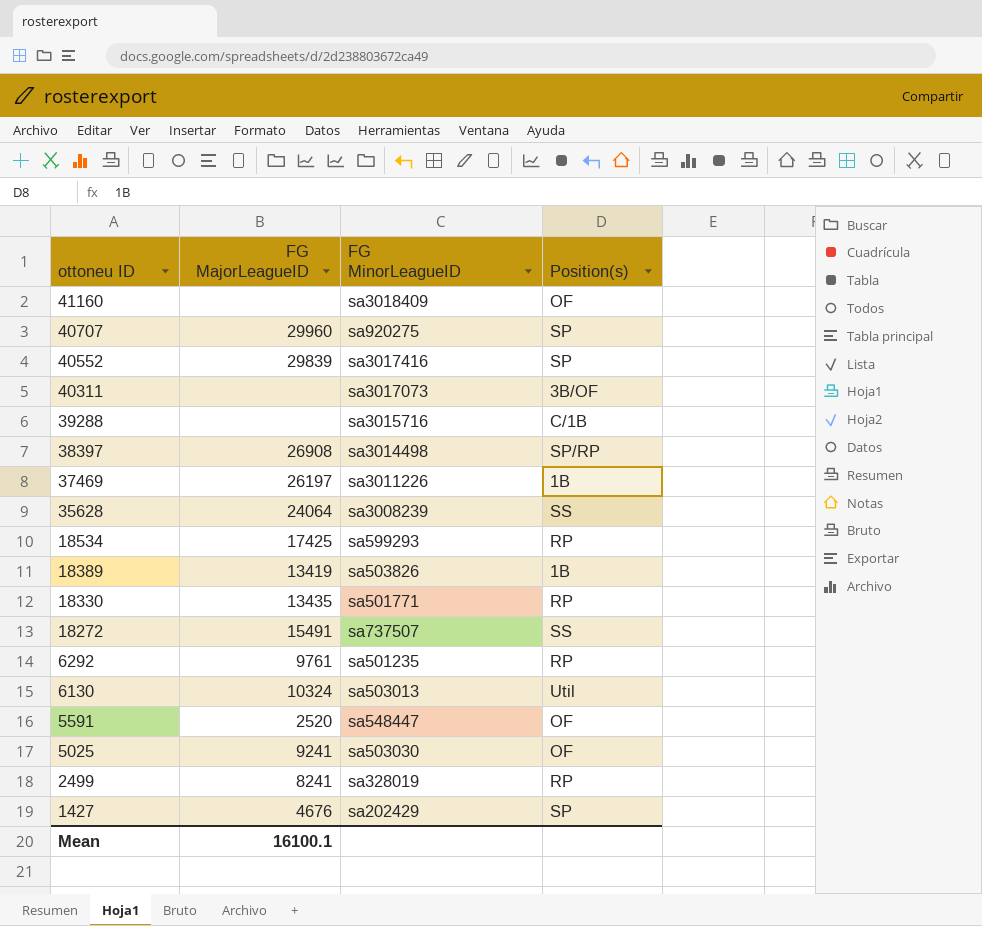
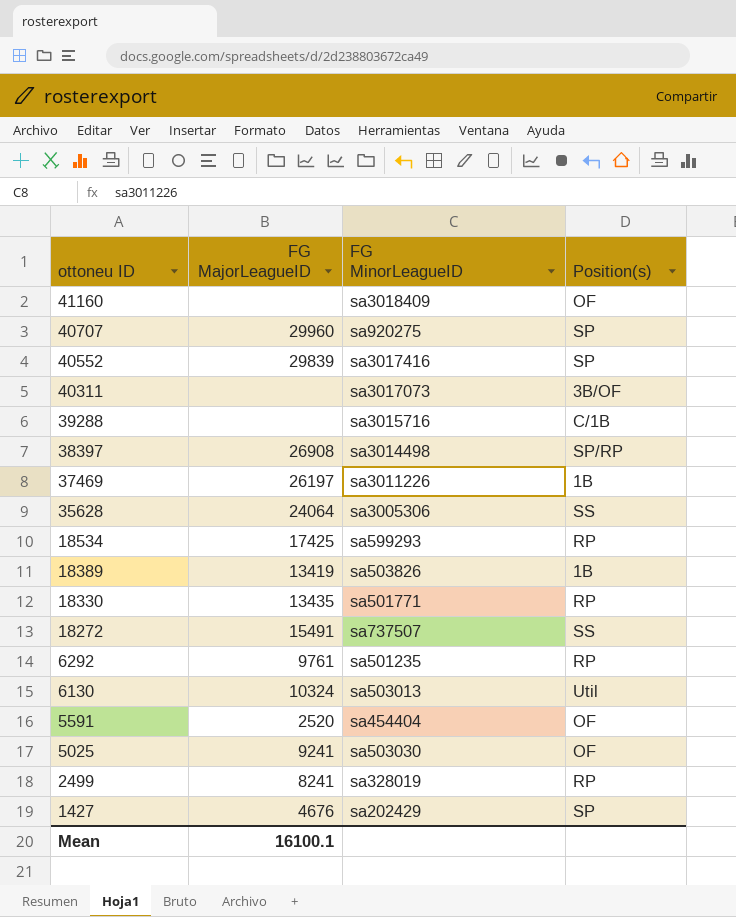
35628 | FG MinorLeagueID: sa3008239 -> sa3005306
5591 | FG MinorLeagueID: sa548447 -> sa454404

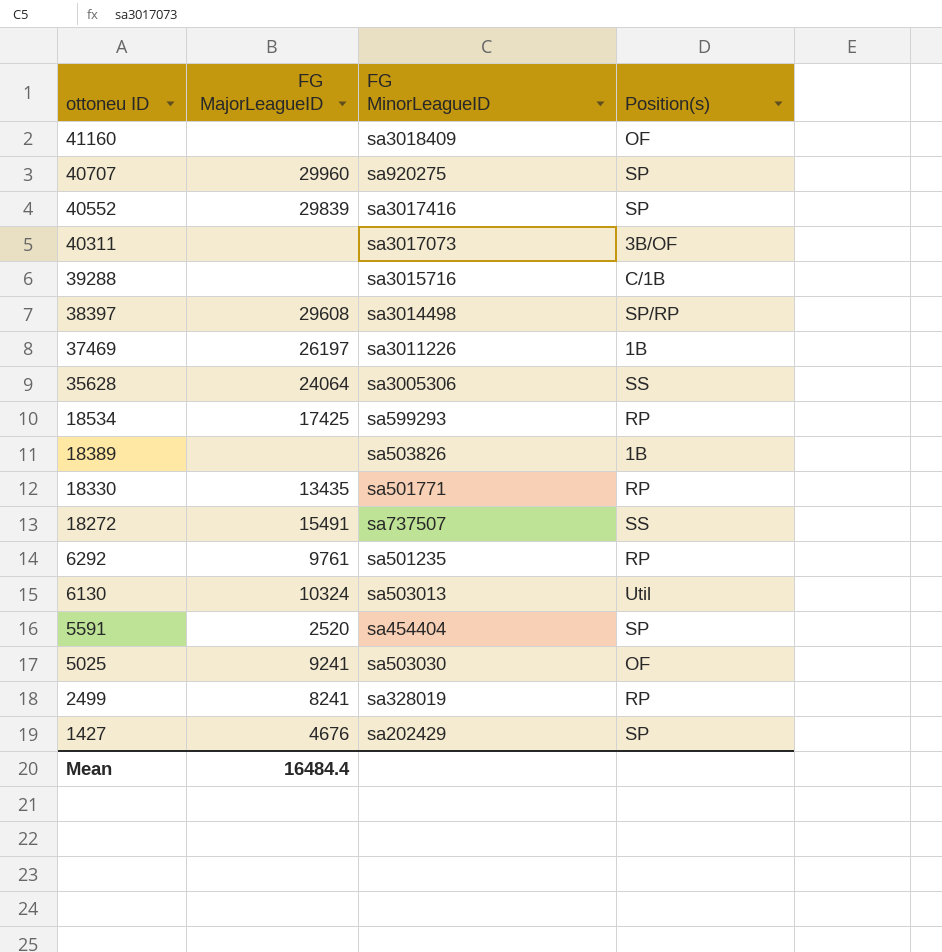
38397 | FG MajorLeagueID: 26908 -> 29608
18389 | FG MajorLeagueID: 13419 -> none
5591 | Position(s): OF -> SP
Mean | FG MajorLeagueID: 16100.1 -> 16484.4

